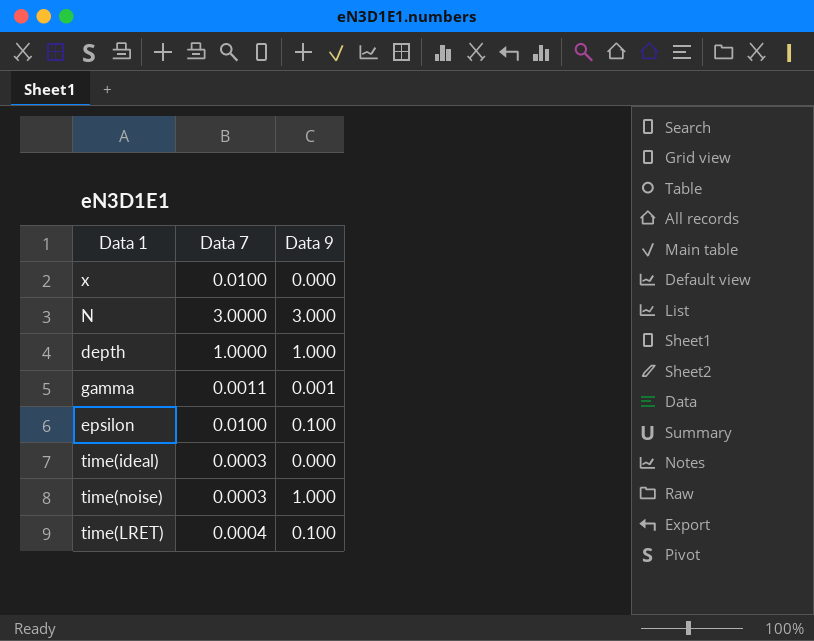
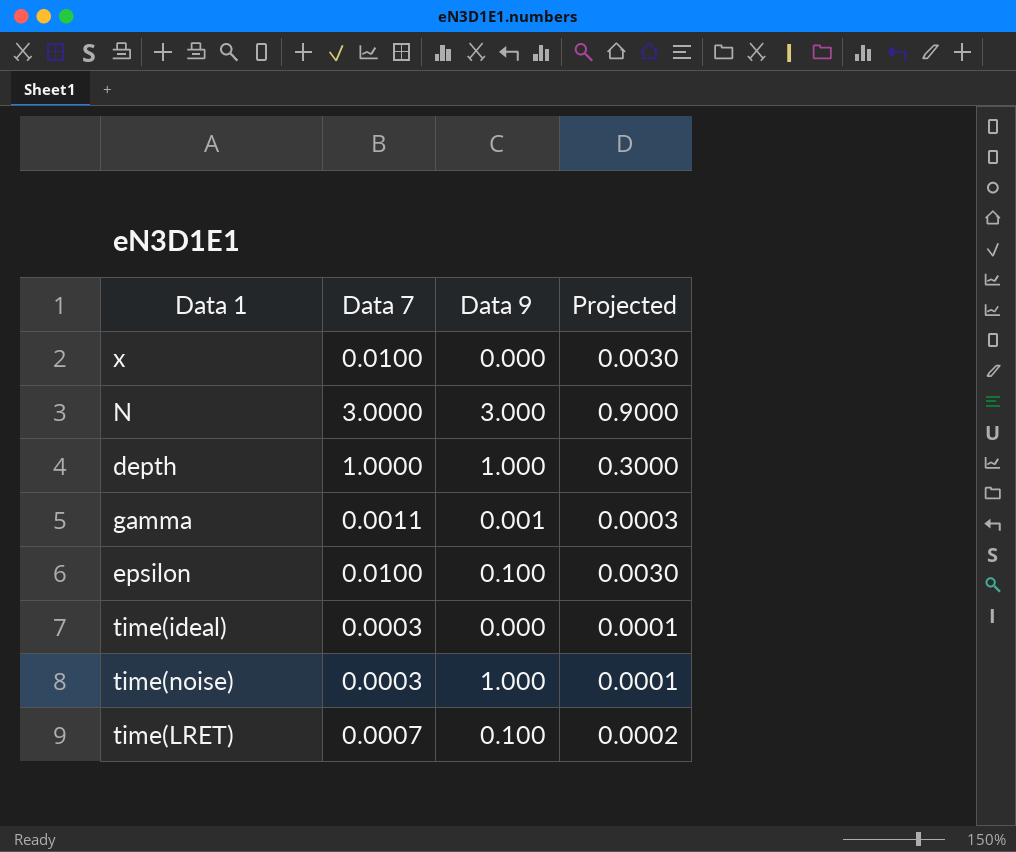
column Projected | formula: none -> [Data 7] * 0.3
time(LRET) | Data 7: 0.0004 -> 0.0007

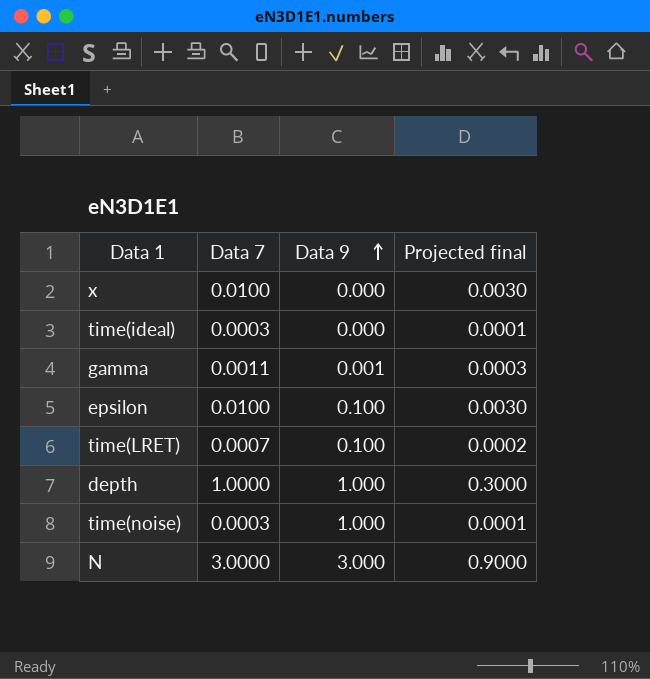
row order: none -> Data 9 ascending
column name: Projected -> Projected final

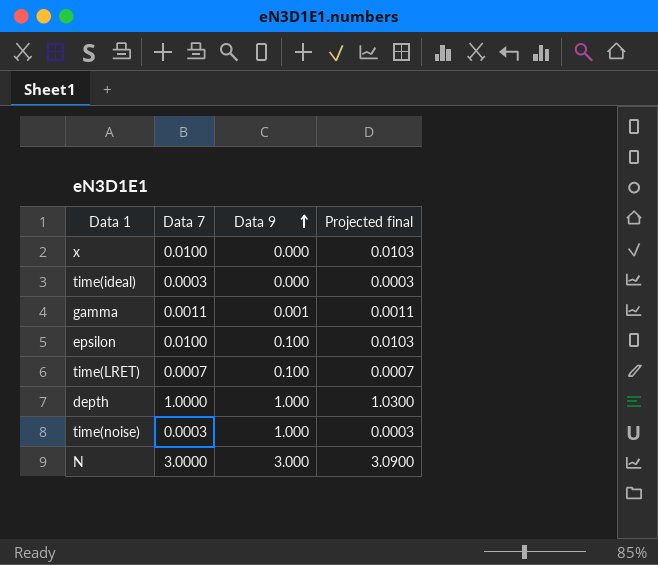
column Projected final | formula: [Data 7] * 0.3 -> [Data 7] * 1.03

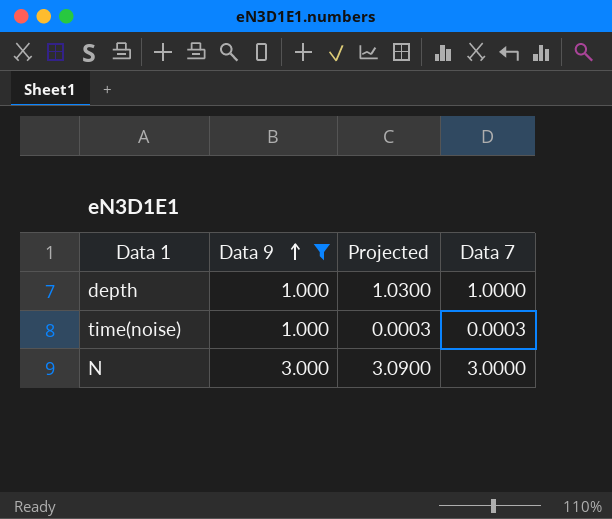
filter: none -> Data 9 >= 1.000
column name: Projected final -> Projected
column Data 7 | position: 2 -> 4

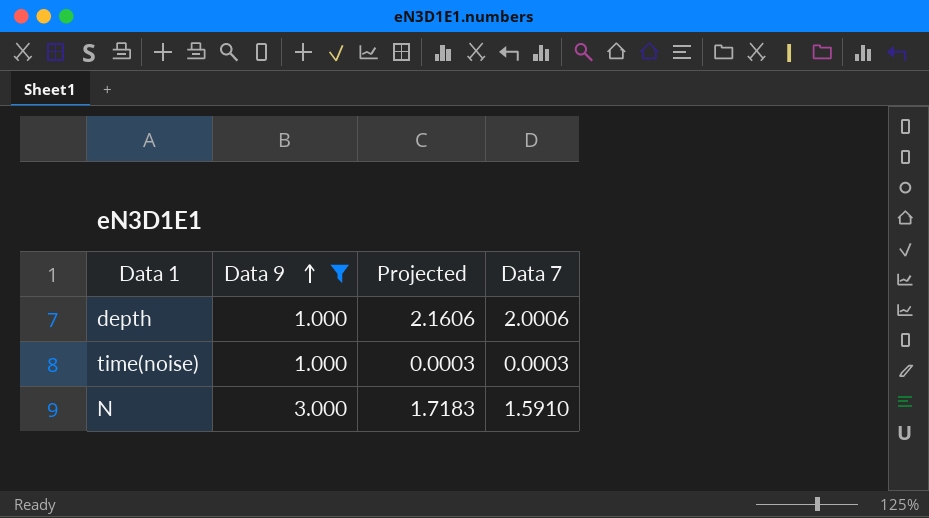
column Projected | formula: [Data 7] * 1.03 -> [Data 7] * 1.08
depth | Data 7: 1.0000 -> 2.0006
N | Data 7: 3.0000 -> 1.5910

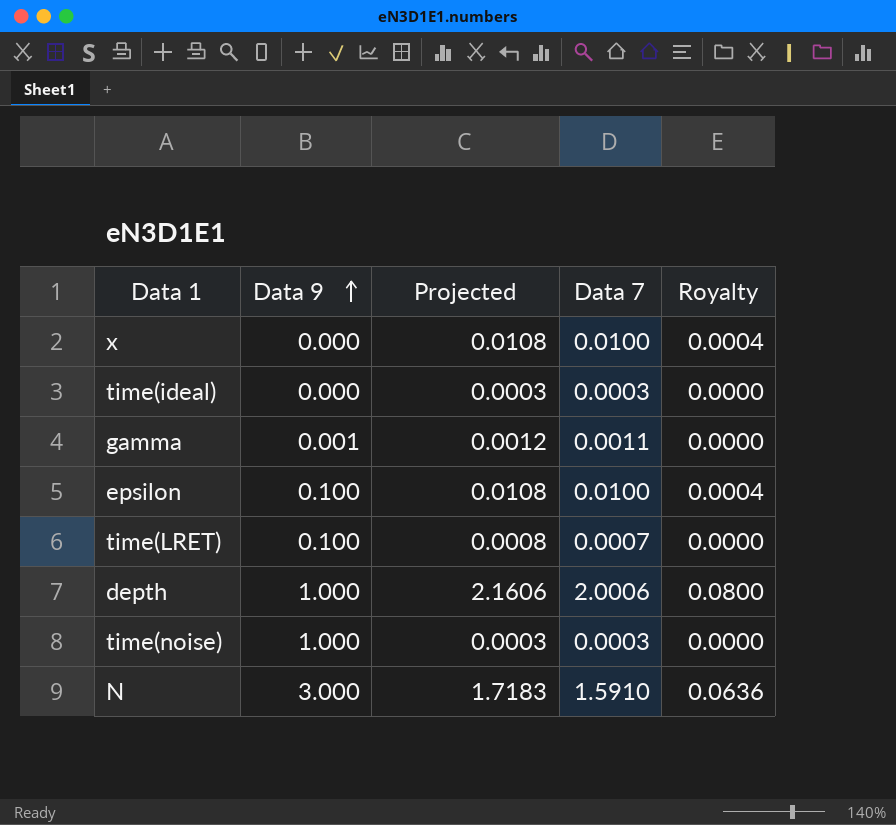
filter: Data 9 >= 1.000 -> none
column Royalty | formula: none -> [Data 7] * 0.04

